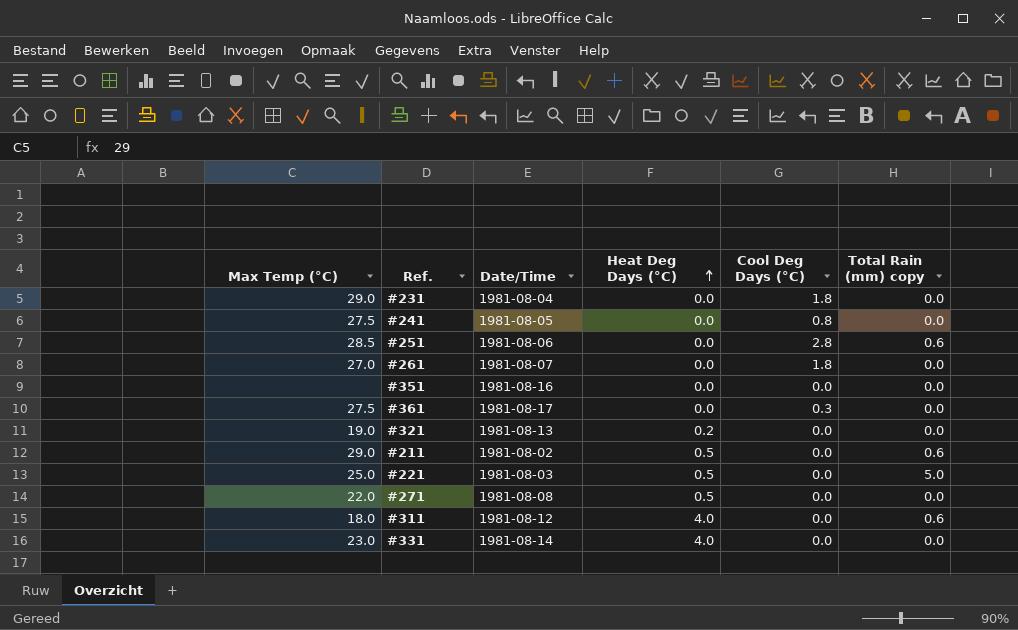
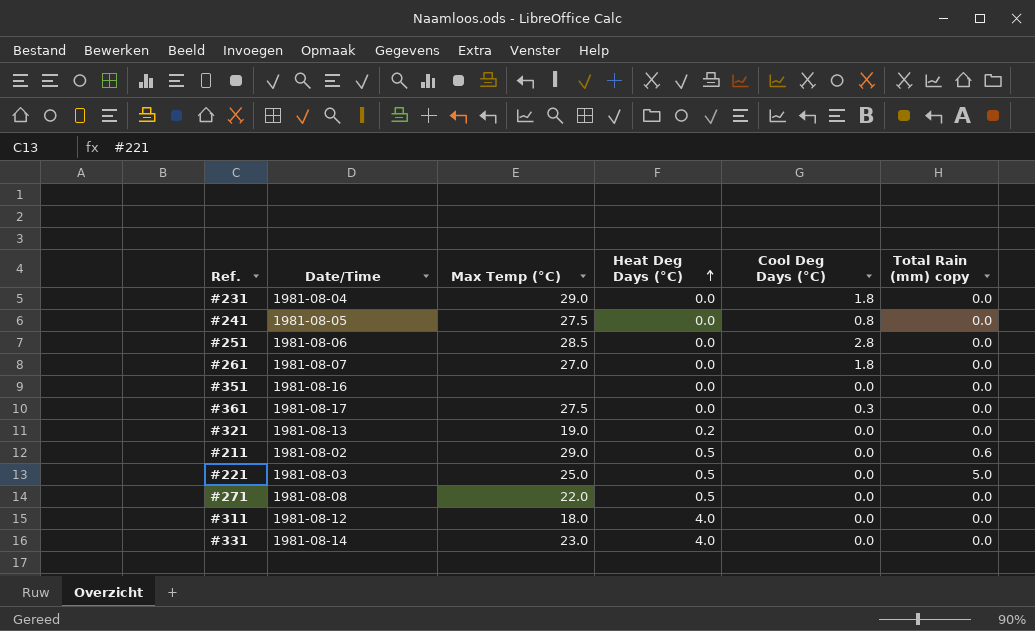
column Max Temp (°C) | position: 1 -> 3
#251 | Total Rain (mm) copy: 0.6 -> 0.0
#311 | Total Rain (mm) copy: 0.6 -> 0.0

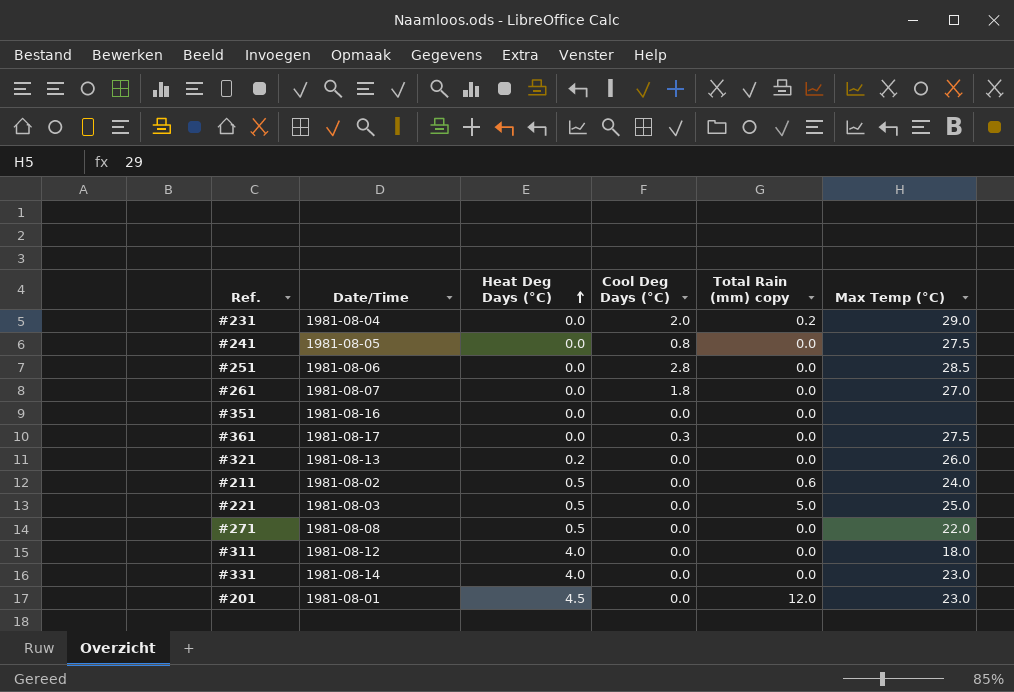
column Max Temp (°C) | position: 3 -> 6
#231 | Cool Deg Days (°C): 1.8 -> 2.0
#231 | Total Rain (mm) copy: 0.0 -> 0.2
#321 | Max Temp (°C): 19.0 -> 26.0
#211 | Max Temp (°C): 29.0 -> 24.0
row #201: none -> 1981-08-01 | 4.5 | 0.0 | 12.0 | 23.0

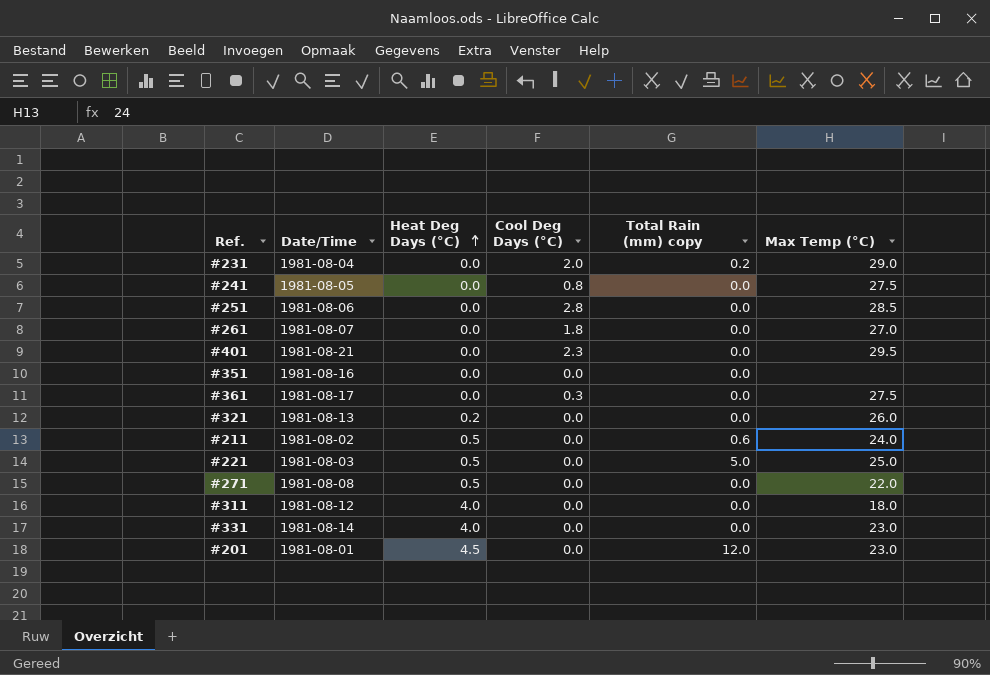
row #401: none -> 1981-08-21 | 0.0 | 2.3 | 0.0 | 29.5

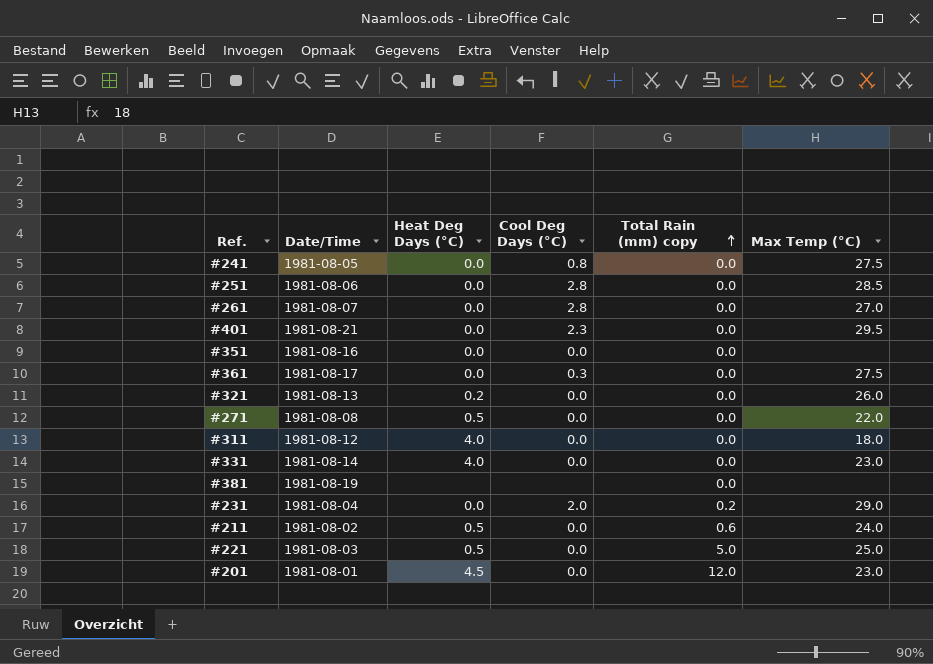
row order: Heat Deg Days (°C) ascending -> Total Rain (mm) copy ascending
#261 | Cool Deg Days (°C): 1.8 -> 2.8
row #381: none -> 1981-08-19 | none | none | 0.0 | none

